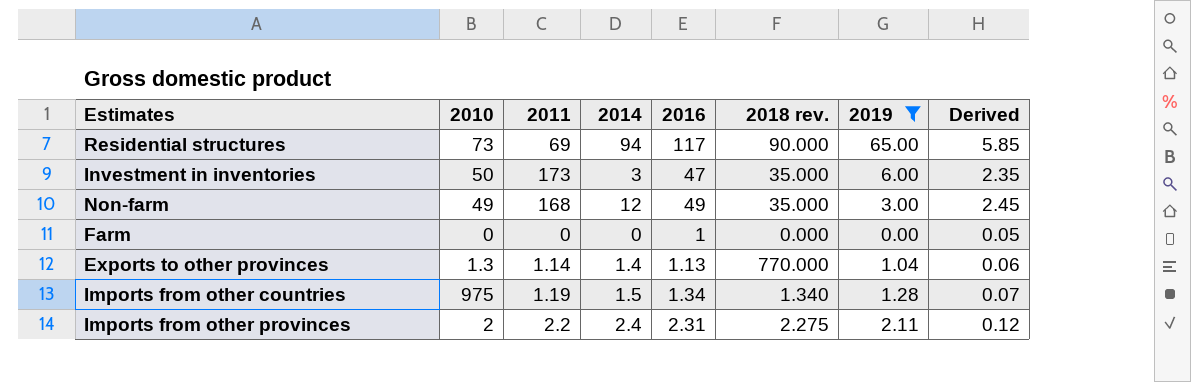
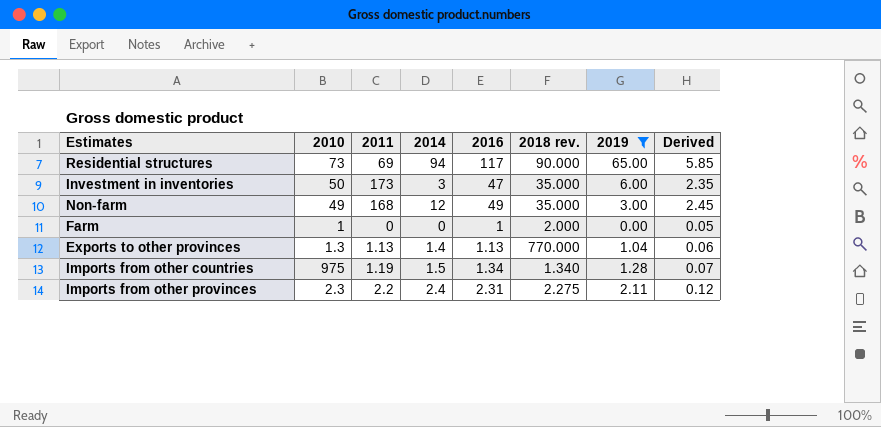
Farm | 2010: 0 -> 1
Farm | 2018 rev.: 0.000 -> 2.000
Exports to other provinces | 2011: 1.14 -> 1.13
Imports from other provinces | 2010: 2 -> 2.3

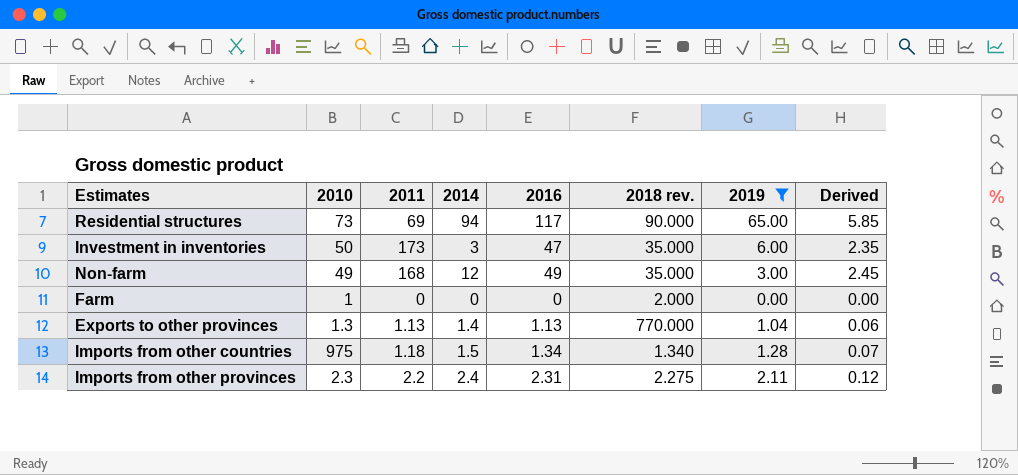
Farm | 2016: 1 -> 0
Farm | Derived: 0.05 -> 0.00
Imports from other countries | 2011: 1.19 -> 1.18

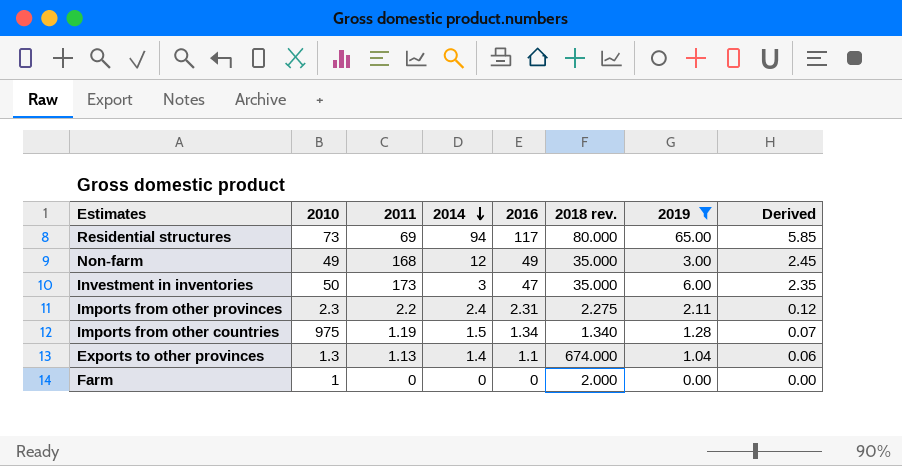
row order: none -> 2014 descending
Residential structures | 2018 rev.: 90.000 -> 80.000
Imports from other countries | 2011: 1.18 -> 1.19
Exports to other provinces | 2016: 1.13 -> 1.1
Exports to other provinces | 2018 rev.: 770.000 -> 674.000

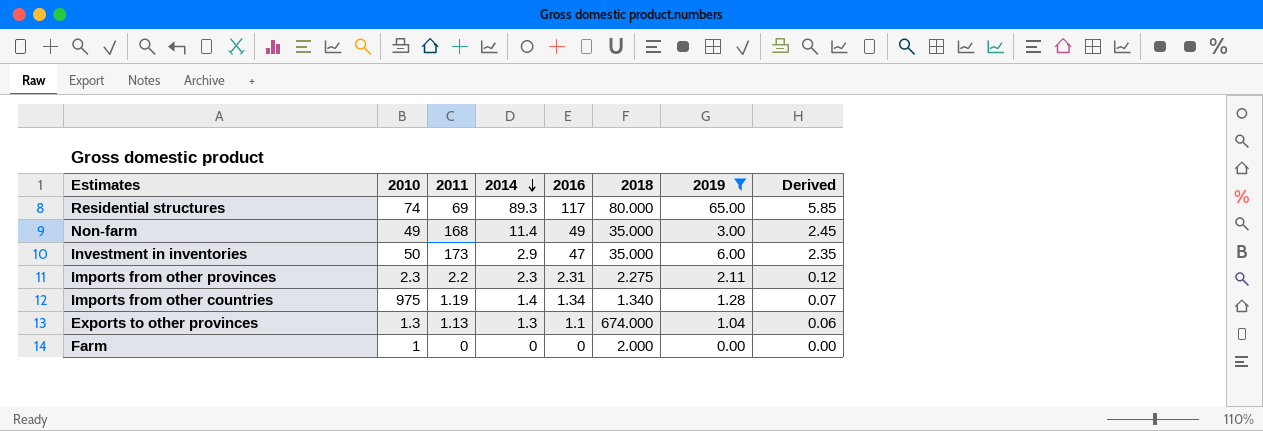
column name: 2018 rev. -> 2018
Residential structures | 2010: 73 -> 74
Residential structures | 2014: 94 -> 89.3
Non-farm | 2014: 12 -> 11.4
Investment in inventories | 2014: 3 -> 2.9
Imports from other provinces | 2014: 2.4 -> 2.3
Imports from other countries | 2014: 1.5 -> 1.4
Exports to other provinces | 2014: 1.4 -> 1.3

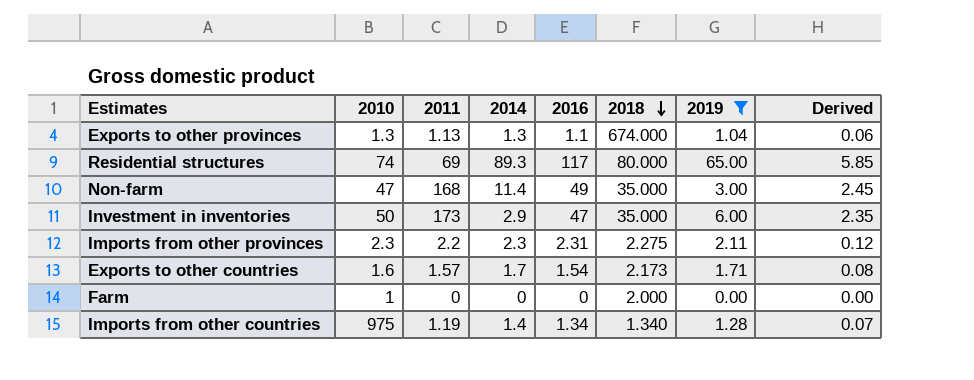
row order: 2014 descending -> 2018 descending
Non-farm | 2010: 49 -> 47
row Exports to other countries: none -> 1.6 | 1.57 | 1.7 | 1.54 | 2.173 | 1.71 | 0.08

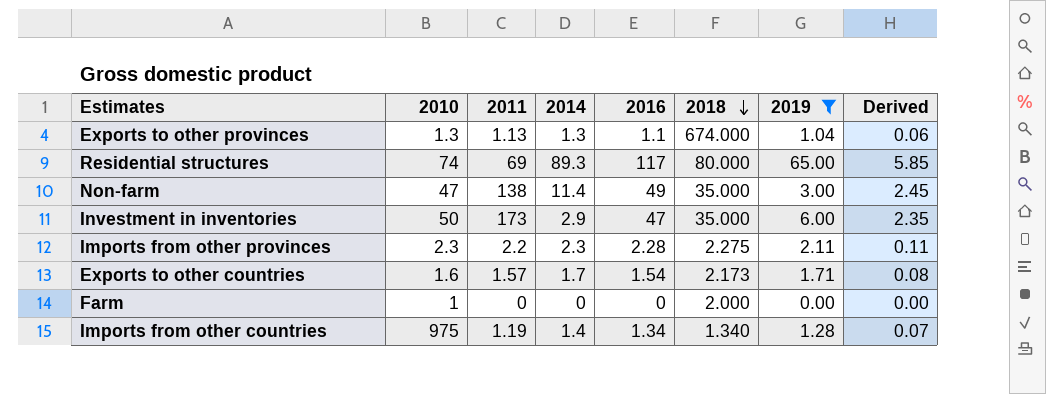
Non-farm | 2011: 168 -> 138
Imports from other provinces | 2016: 2.31 -> 2.28
Imports from other provinces | Derived: 0.12 -> 0.11

